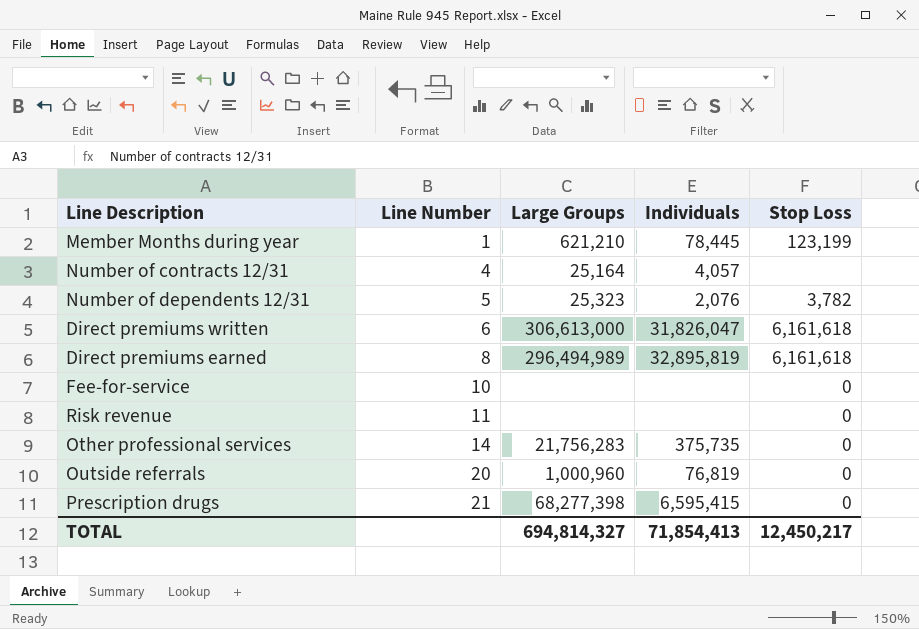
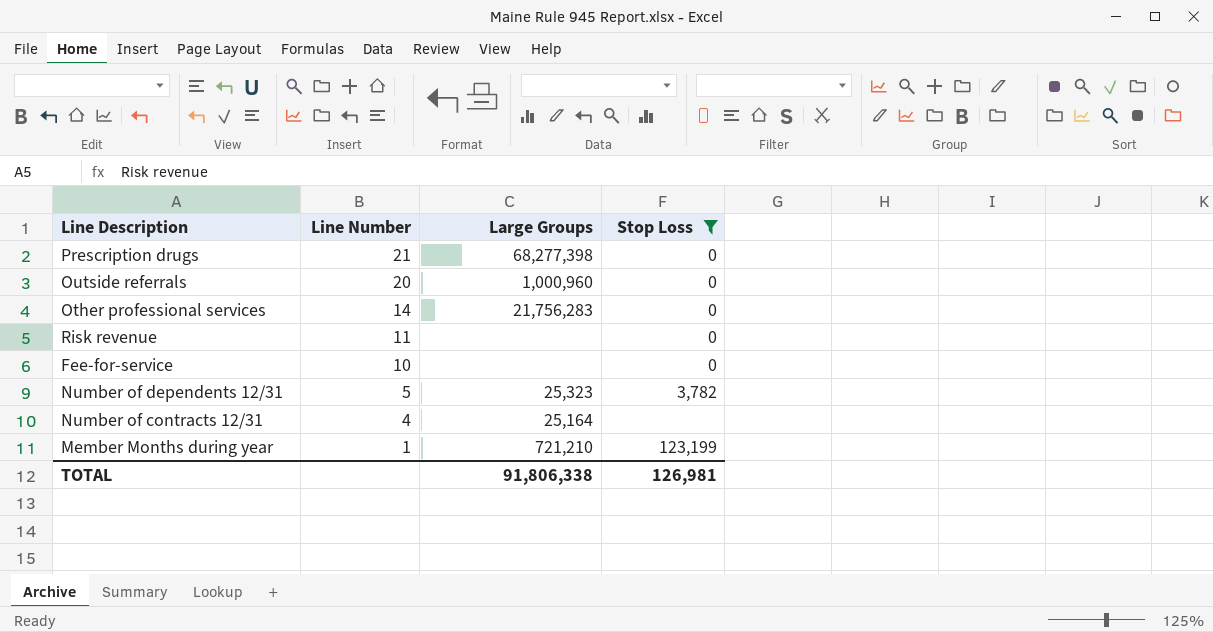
filter: none -> Stop Loss != 6,161,618
row order: Line Number ascending -> Line Number descending
column Individuals | position: 4 -> none
Member Months during year | Large Groups: 621,210 -> 721,210
TOTAL | Large Groups: 694,814,327 -> 91,806,338
TOTAL | Stop Loss: 12,450,217 -> 126,981

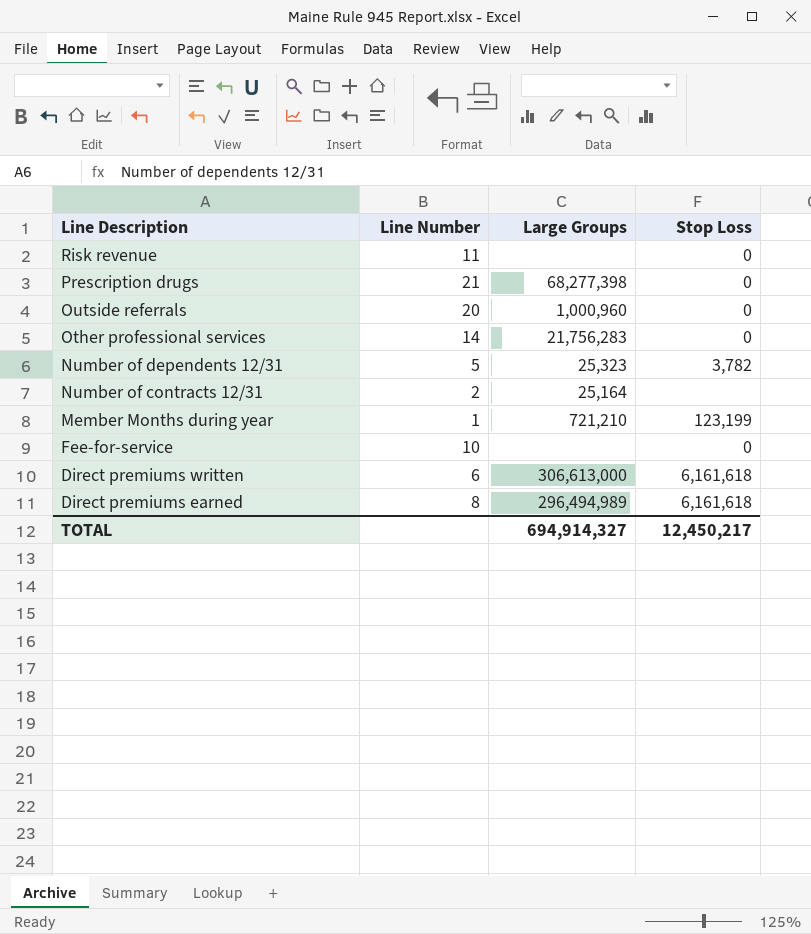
filter: Stop Loss != 6,161,618 -> none
row order: Line Number descending -> Line Description descending
Number of contracts 12/31 | Line Number: 4 -> 2
TOTAL | Large Groups: 91,806,338 -> 694,914,327
TOTAL | Stop Loss: 126,981 -> 12,450,217

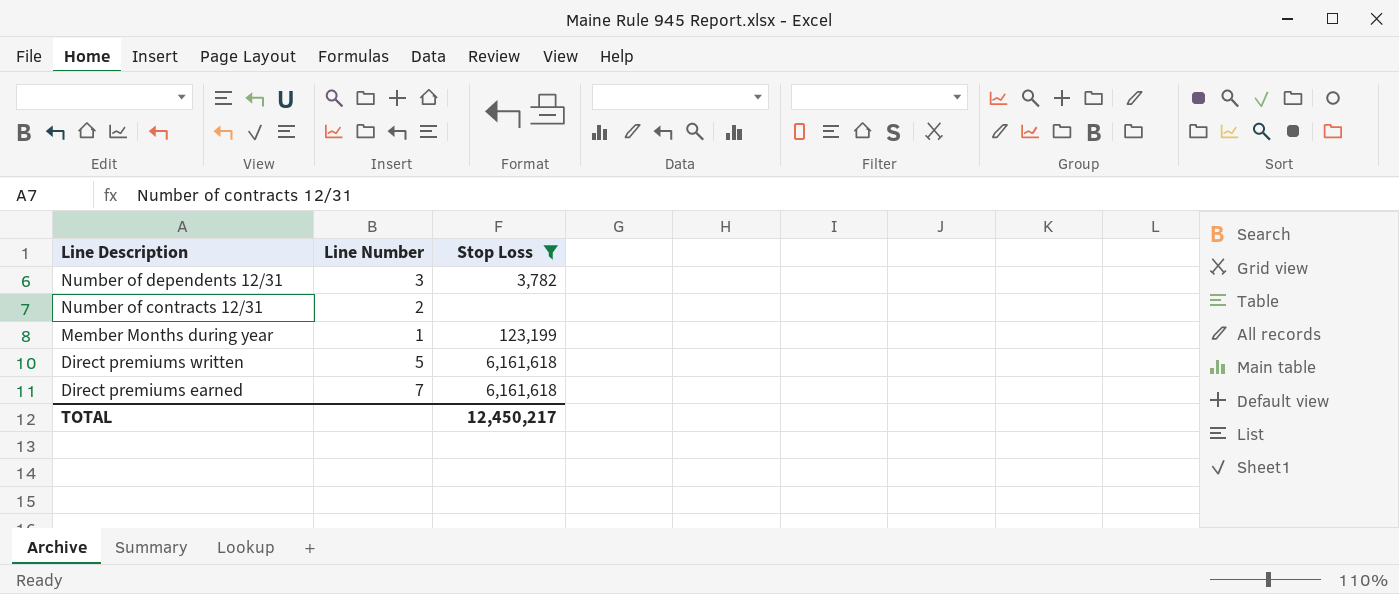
filter: none -> Stop Loss != 0
column Large Groups | position: 3 -> none
Number of dependents 12/31 | Line Number: 5 -> 3
Direct premiums written | Line Number: 6 -> 5
Direct premiums earned | Line Number: 8 -> 7

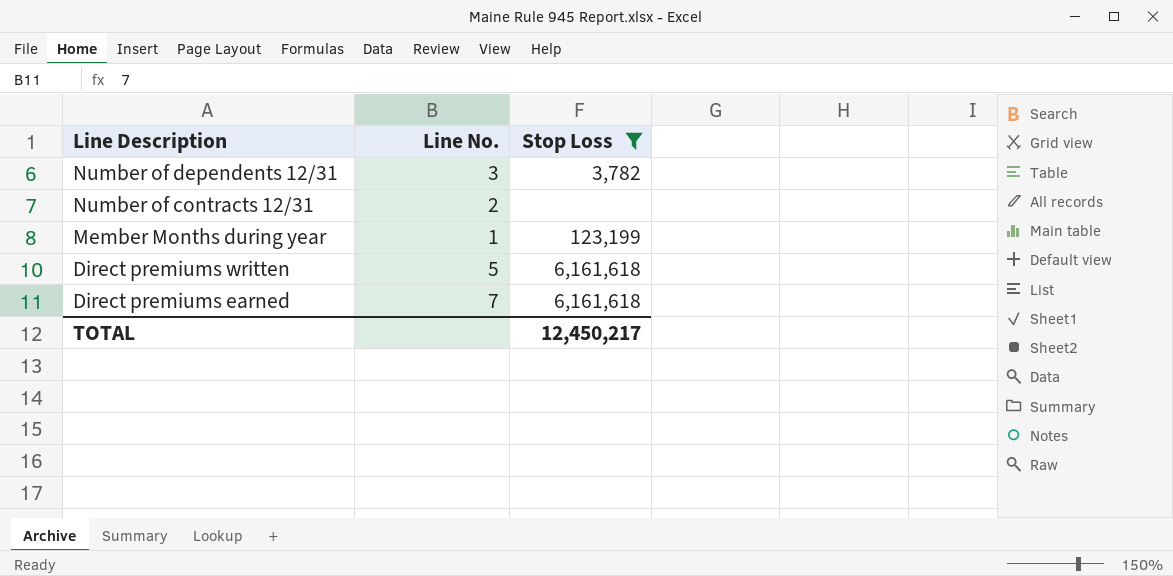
column name: Line Number -> Line No.

